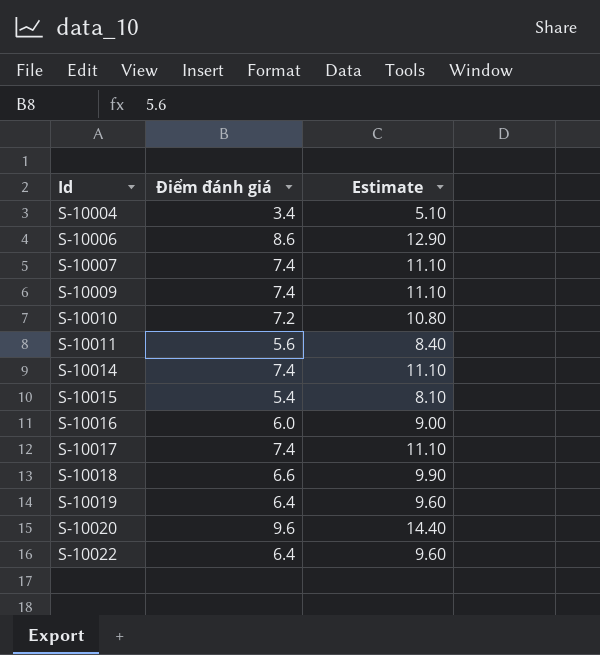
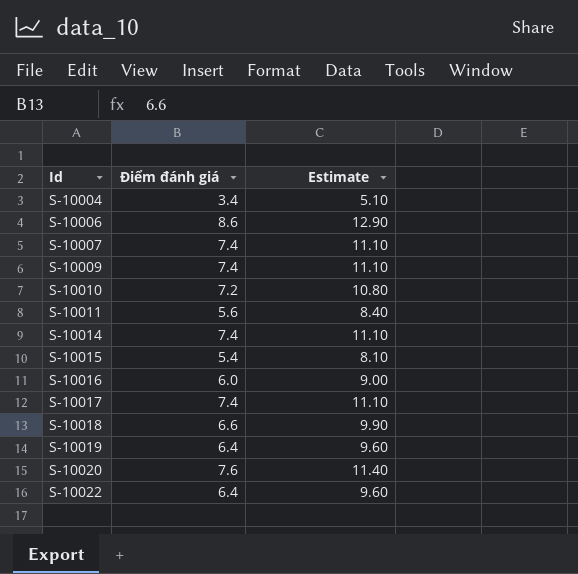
S-10020 | Điểm đánh giá: 9.6 -> 7.6
S-10020 | Estimate: 14.40 -> 11.40

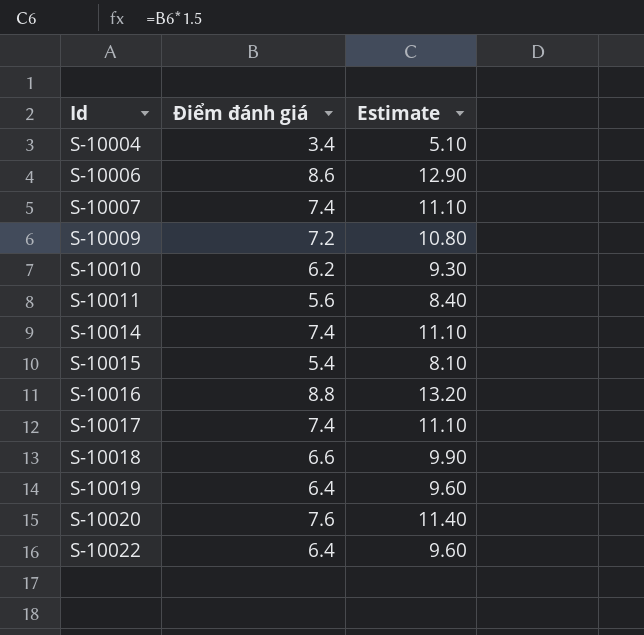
S-10009 | Điểm đánh giá: 7.4 -> 7.2
S-10009 | Estimate: 11.10 -> 10.80
S-10010 | Điểm đánh giá: 7.2 -> 6.2
S-10010 | Estimate: 10.80 -> 9.30
S-10016 | Điểm đánh giá: 6.0 -> 8.8
S-10016 | Estimate: 9.00 -> 13.20

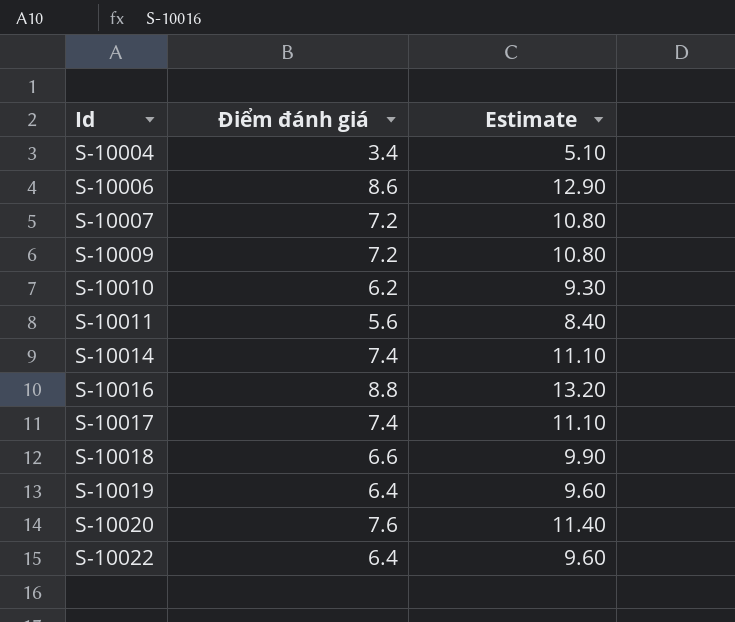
row S-10015: 5.4 | 8.10 -> none
S-10007 | Điểm đánh giá: 7.4 -> 7.2
S-10007 | Estimate: 11.10 -> 10.80

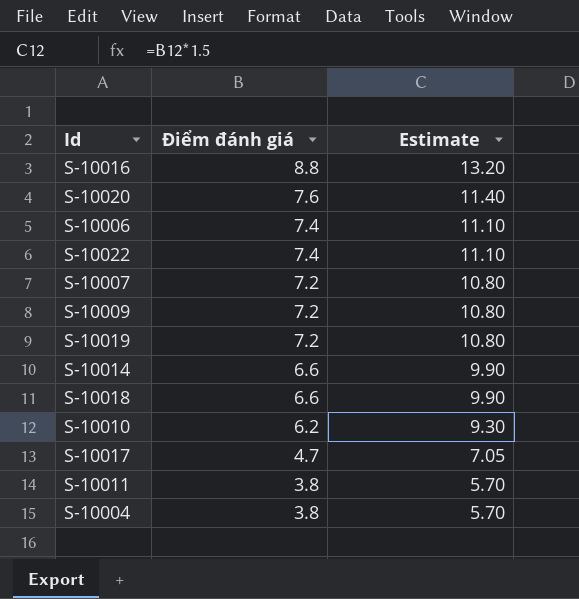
row order: Id ascending -> Điểm đánh giá descending
S-10006 | Điểm đánh giá: 8.6 -> 7.4
S-10006 | Estimate: 12.90 -> 11.10
S-10022 | Điểm đánh giá: 6.4 -> 7.4
S-10022 | Estimate: 9.60 -> 11.10
S-10019 | Điểm đánh giá: 6.4 -> 7.2
S-10019 | Estimate: 9.60 -> 10.80
S-10014 | Điểm đánh giá: 7.4 -> 6.6
S-10014 | Estimate: 11.10 -> 9.90
S-10017 | Điểm đánh giá: 7.4 -> 4.7
S-10017 | Estimate: 11.10 -> 7.05
S-10011 | Điểm đánh giá: 5.6 -> 3.8
S-10011 | Estimate: 8.40 -> 5.70
S-10004 | Điểm đánh giá: 3.4 -> 3.8
S-10004 | Estimate: 5.10 -> 5.70

